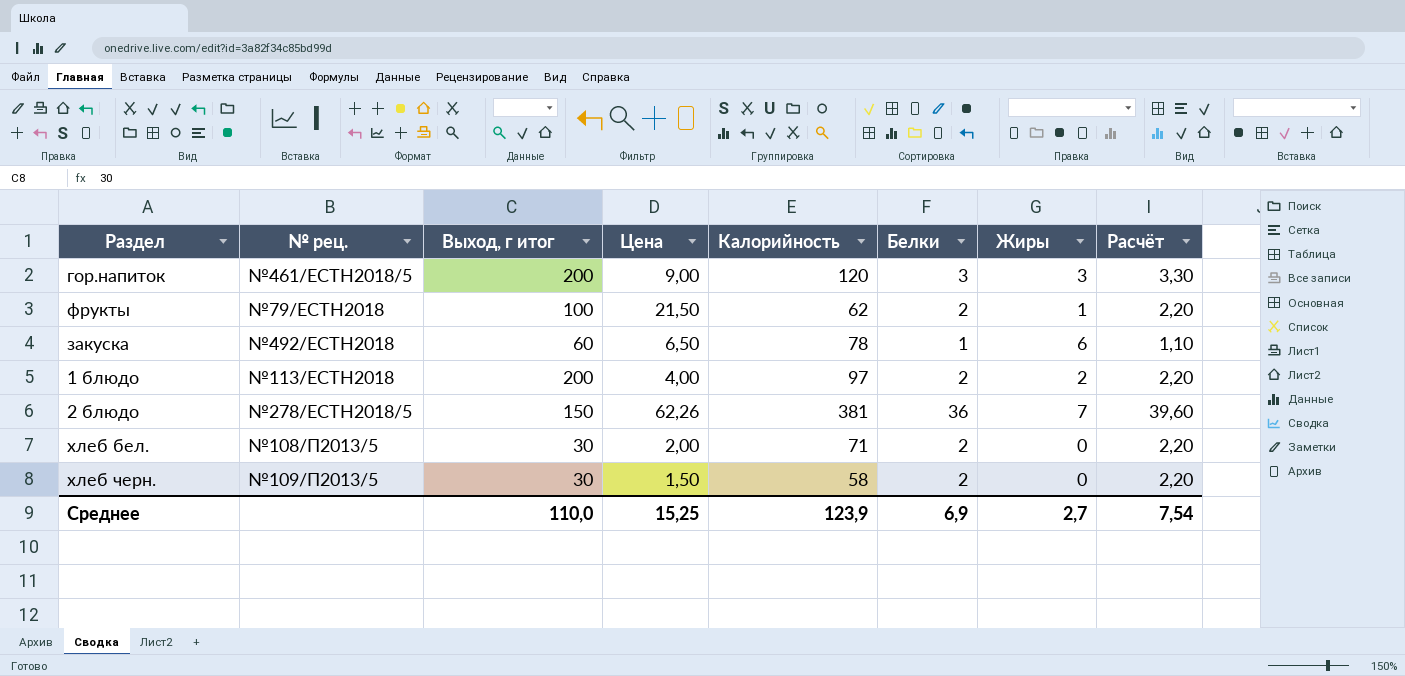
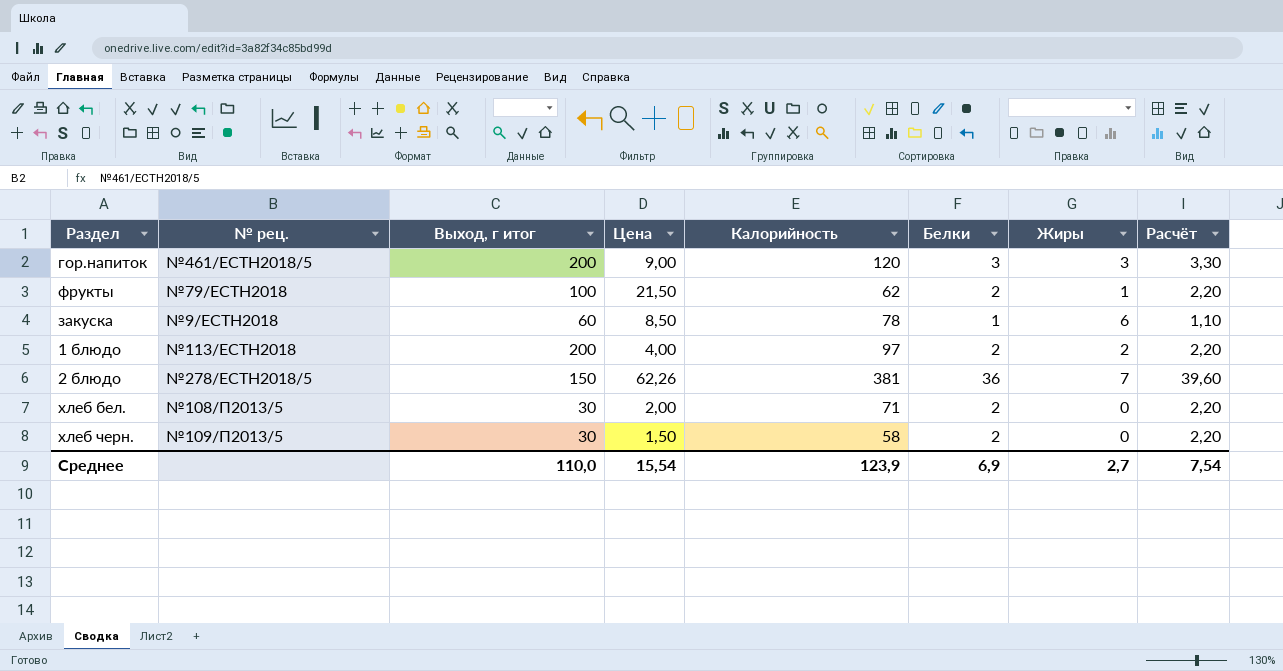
закуска | № рец.: №492/ЕСТН2018 -> №9/ЕСТН2018
закуска | Цена: 6,50 -> 8,50
Среднее | Цена: 15,25 -> 15,54

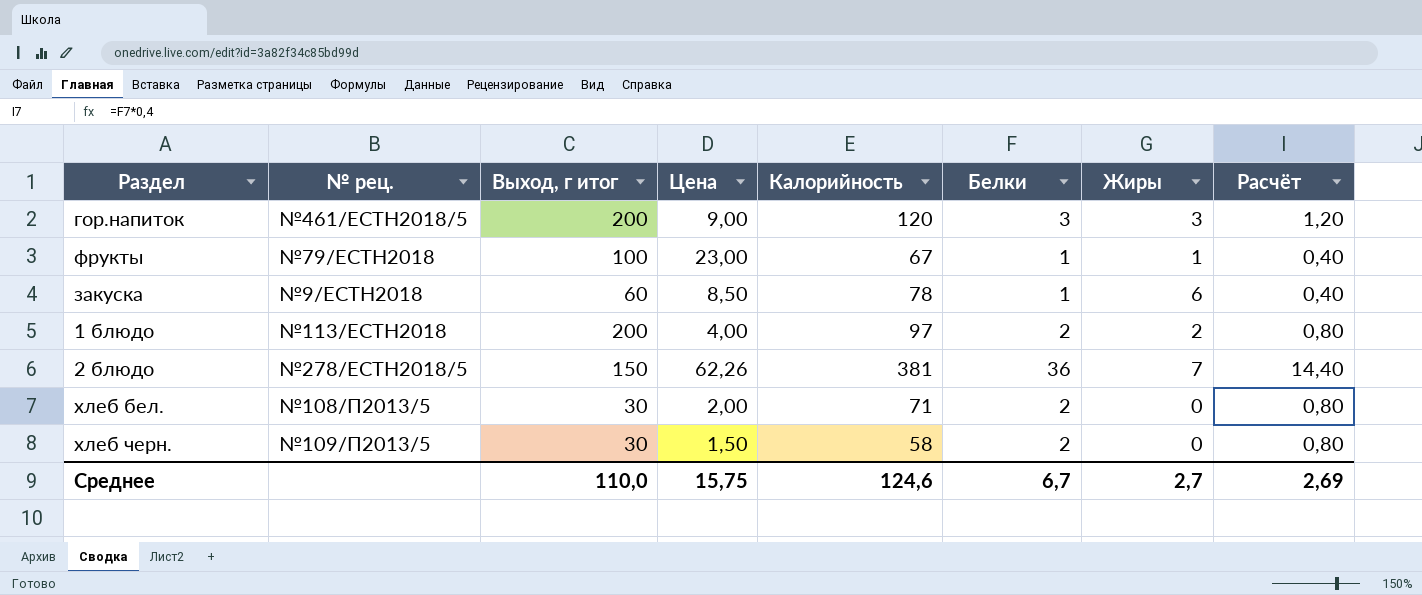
column Расчёт | formula: [Белки] * 1,1 -> [Белки] * 0,4
фрукты | Цена: 21,50 -> 23,00
фрукты | Калорийность: 62 -> 67
фрукты | Белки: 2 -> 1
Среднее | Цена: 15,54 -> 15,75
Среднее | Калорийность: 123,9 -> 124,6
Среднее | Белки: 6,9 -> 6,7
Среднее | Расчёт: 7,54 -> 2,69

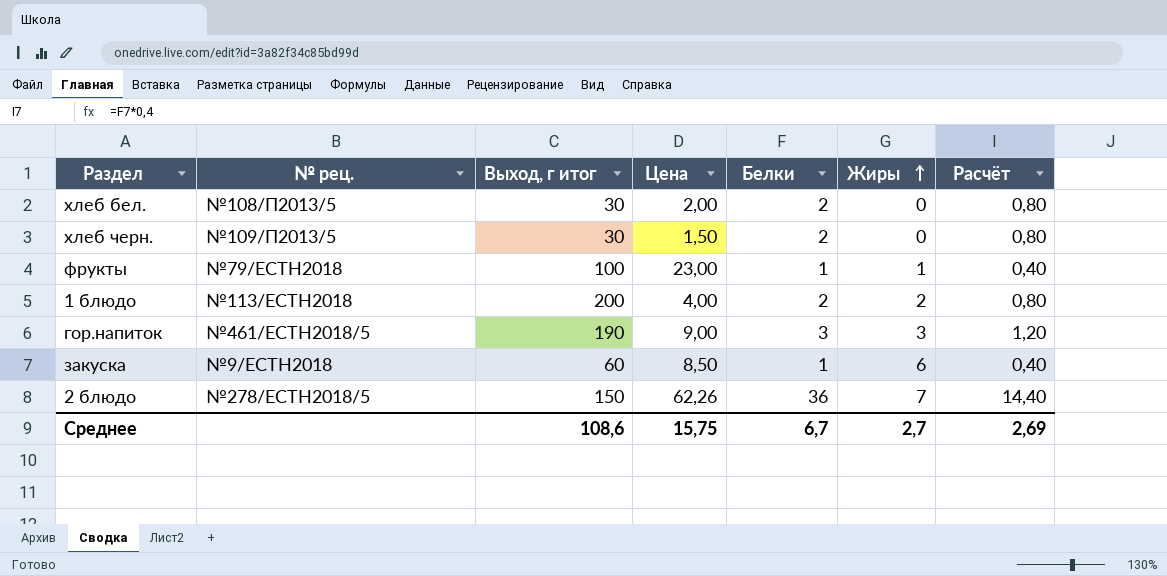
row order: none -> Жиры ascending
column Калорийность | position: 5 -> none
гор.напиток | Выход, г итог: 200 -> 190
Среднее | Выход, г итог: 110,0 -> 108,6

